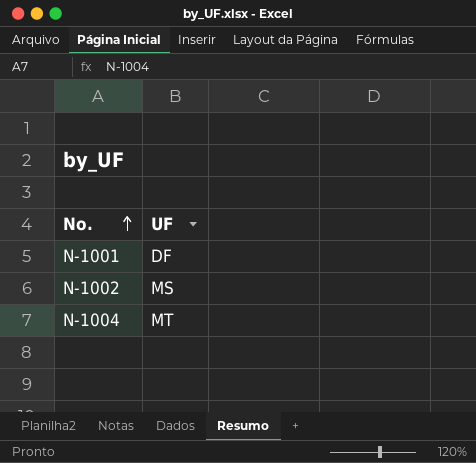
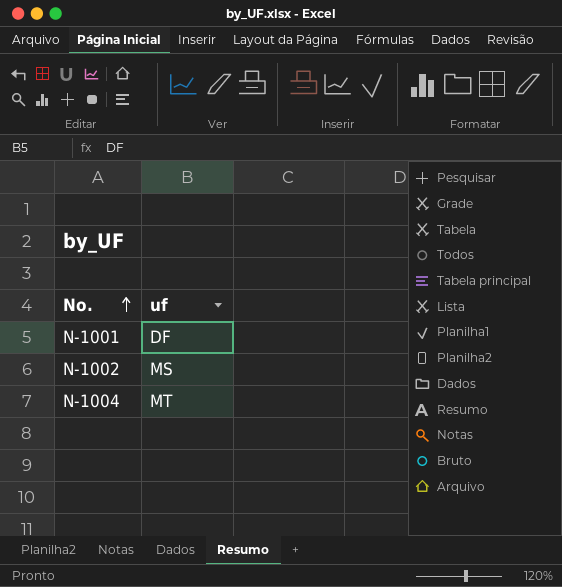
column name: UF -> uf

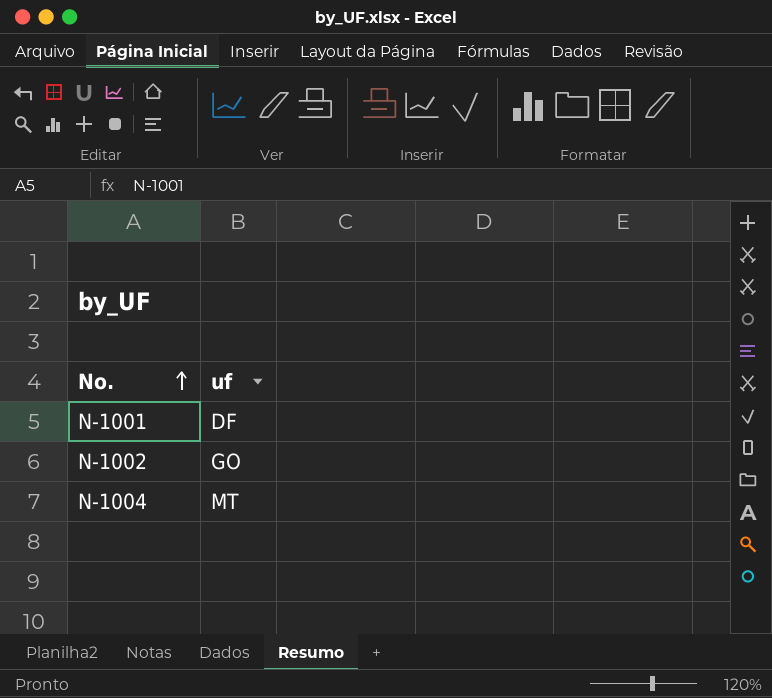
N-1002 | uf: MS -> GO

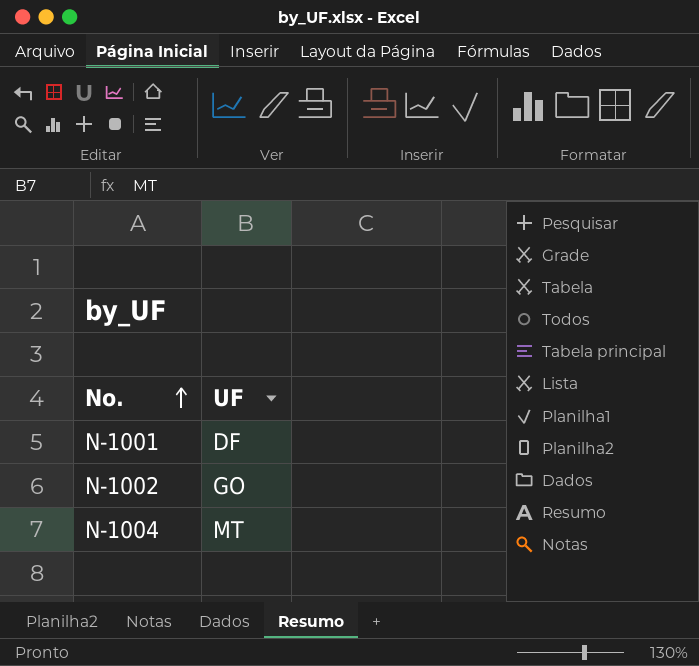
column name: uf -> UF

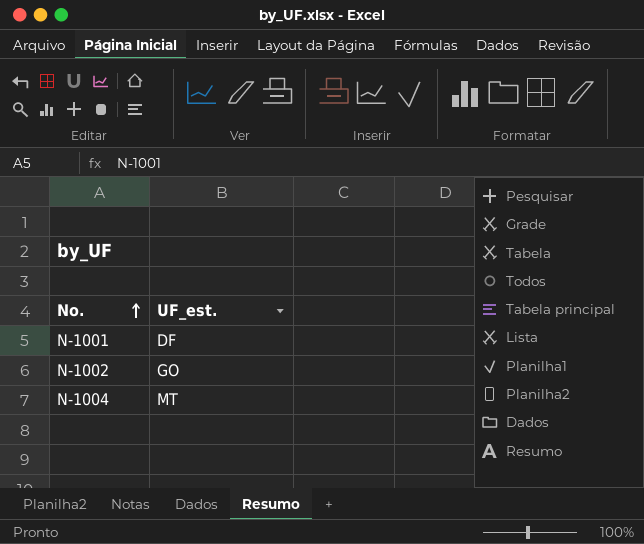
column name: UF -> UF_est.

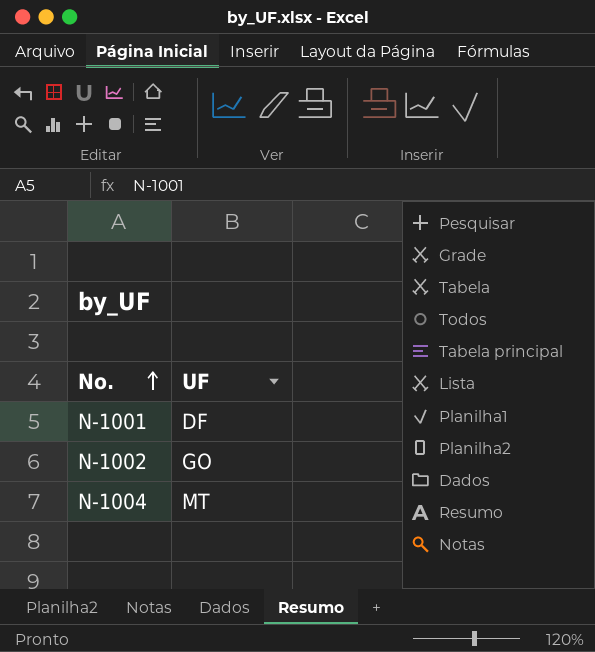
column name: UF_est. -> UF

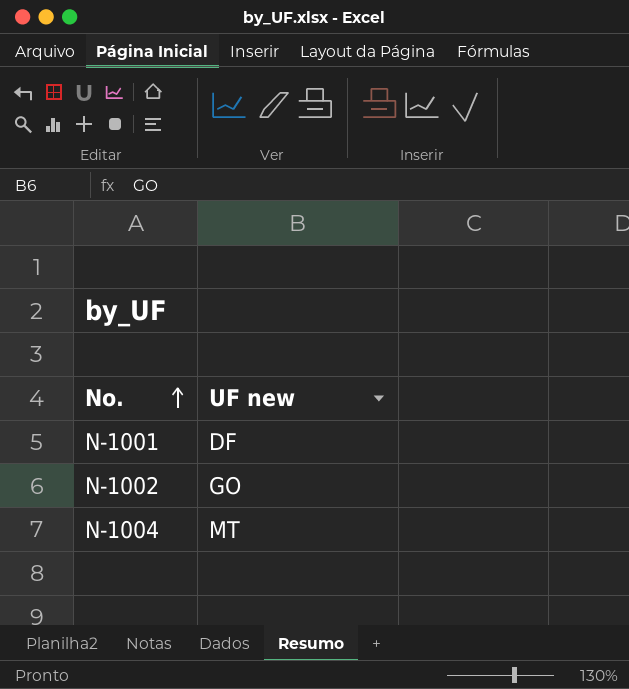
column name: UF -> UF new

